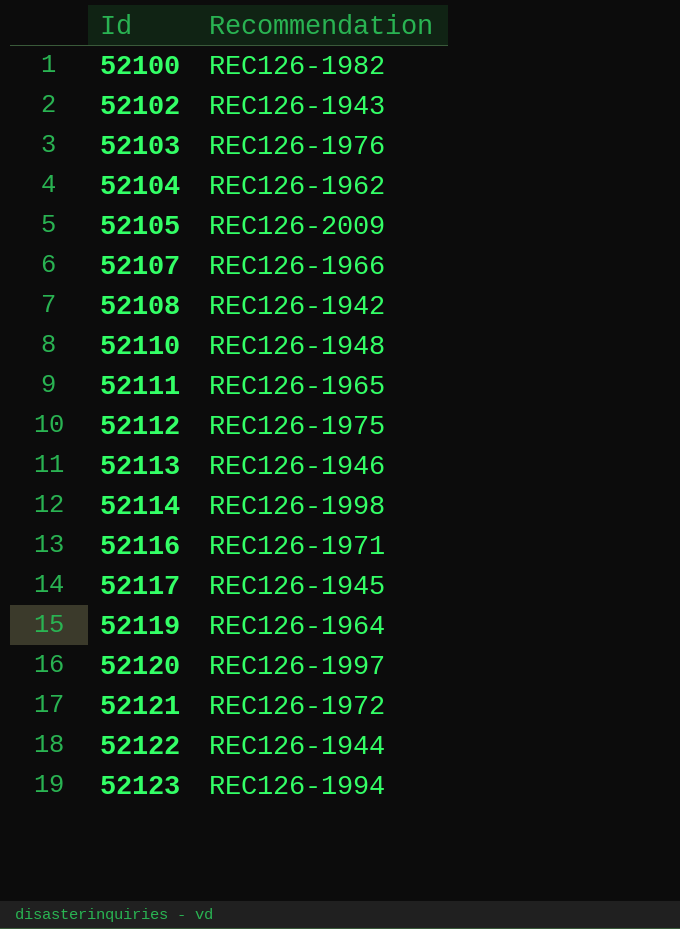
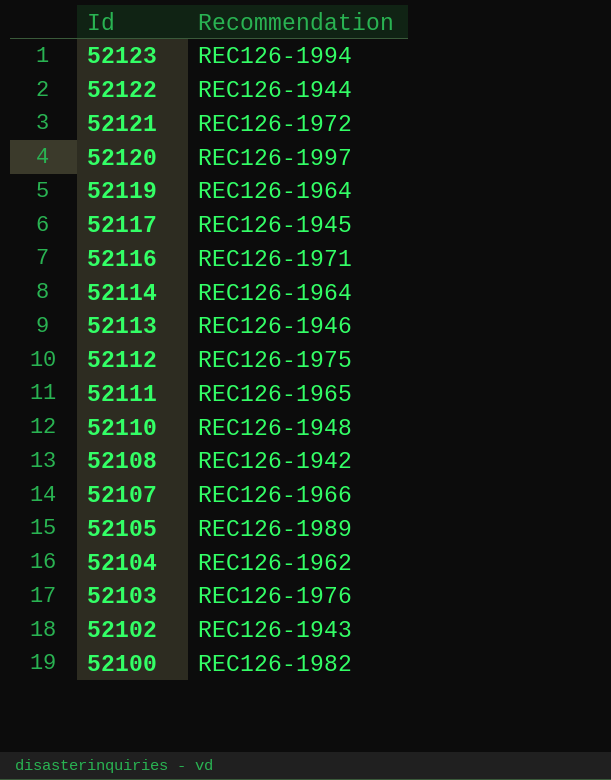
row order: Id ascending -> Id descending
52114 | Recommendation: REC126-1998 -> REC126-1964
52105 | Recommendation: REC126-2009 -> REC126-1989

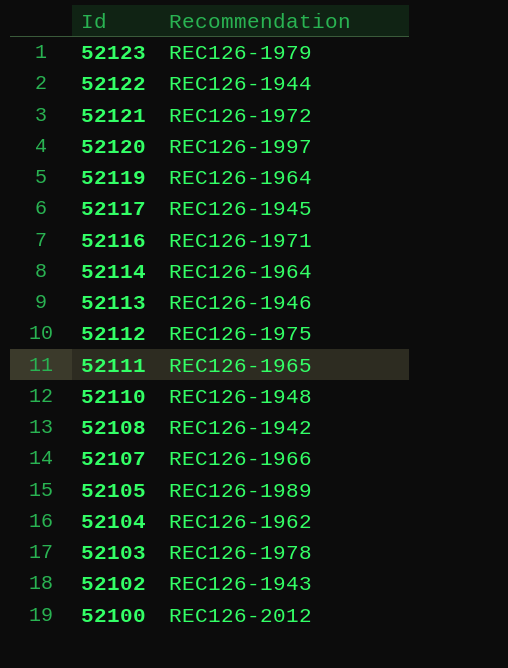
52123 | Recommendation: REC126-1994 -> REC126-1979
52103 | Recommendation: REC126-1976 -> REC126-1978
52100 | Recommendation: REC126-1982 -> REC126-2012

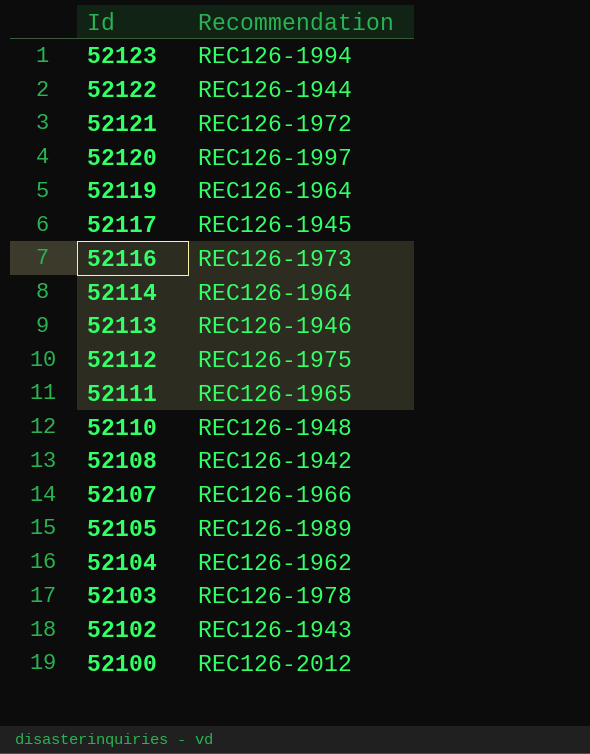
52123 | Recommendation: REC126-1979 -> REC126-1994
52116 | Recommendation: REC126-1971 -> REC126-1973

